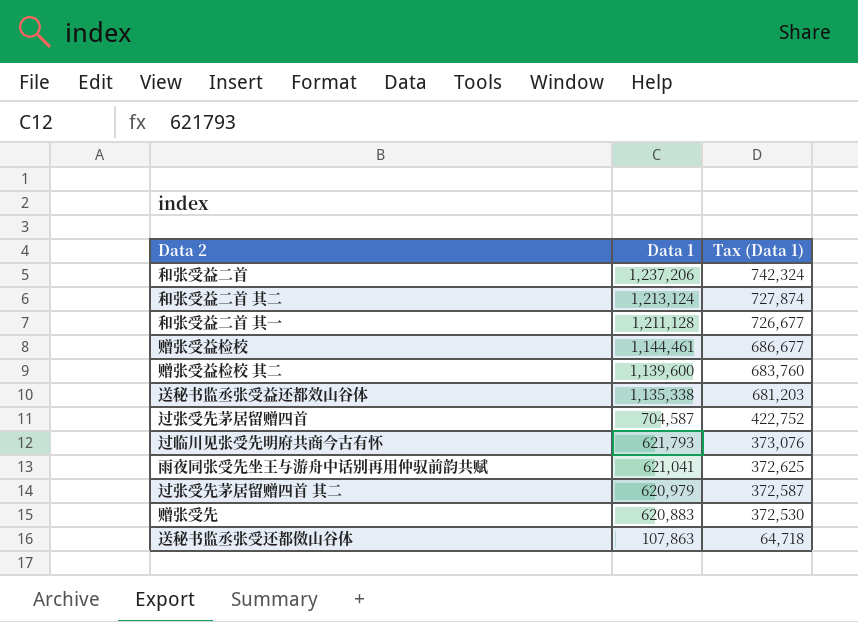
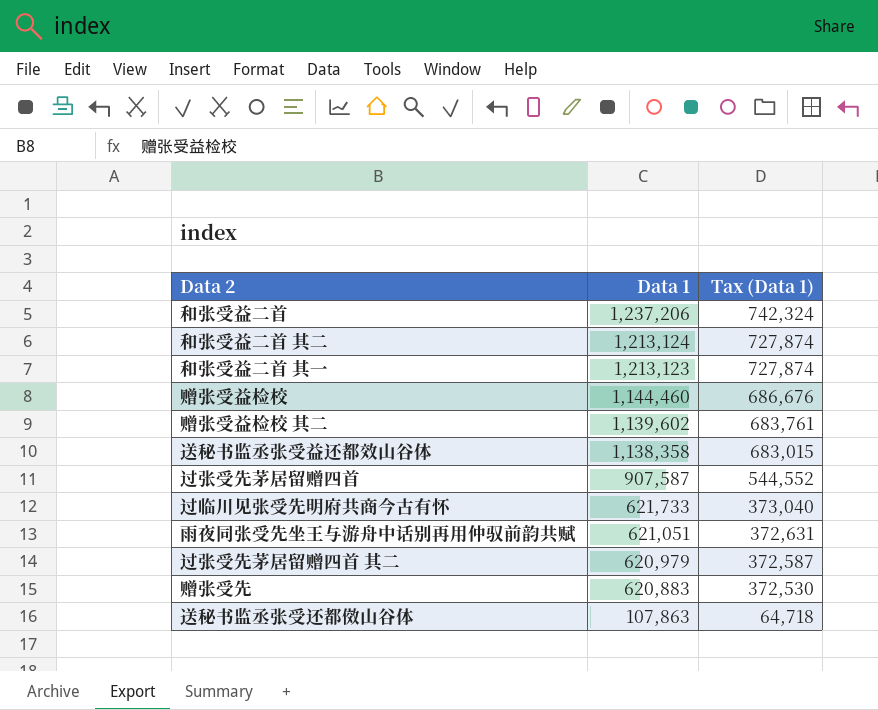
和张受益二首 其一 | Data 1: 1,211,128 -> 1,213,123
和张受益二首 其一 | Tax (Data 1): 726,677 -> 727,874
赠张受益检校 | Data 1: 1,144,461 -> 1,144,460
赠张受益检校 | Tax (Data 1): 686,677 -> 686,676
赠张受益检校 其二 | Data 1: 1,139,600 -> 1,139,602
赠张受益检校 其二 | Tax (Data 1): 683,760 -> 683,761
送秘书监丞张受益还都效山谷体 | Data 1: 1,135,338 -> 1,138,358
送秘书监丞张受益还都效山谷体 | Tax (Data 1): 681,203 -> 683,015
过张受先茅居留赠四首 | Data 1: 704,587 -> 907,587
过张受先茅居留赠四首 | Tax (Data 1): 422,752 -> 544,552
过临川见张受先明府共商今古有怀 | Data 1: 621,793 -> 621,733
过临川见张受先明府共商今古有怀 | Tax (Data 1): 373,076 -> 373,040
雨夜同张受先坐王与游舟中话别再用仲驭前韵共赋 | Data 1: 621,041 -> 621,051
雨夜同张受先坐王与游舟中话别再用仲驭前韵共赋 | Tax (Data 1): 372,625 -> 372,631

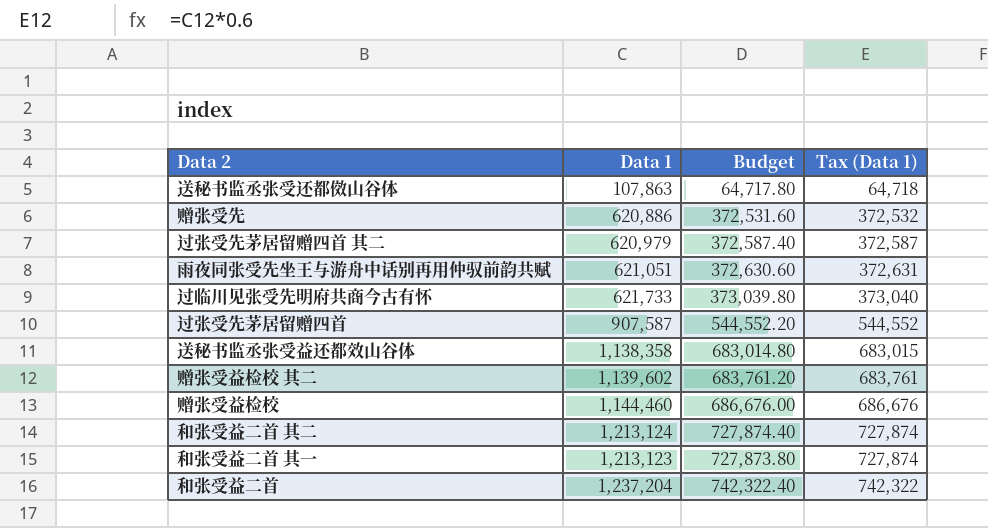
row order: Data 1 descending -> Tax (Data 1) ascending
column Budget | formula: none -> [Data 1] * 0.6
赠张受先 | Data 1: 620,883 -> 620,886
赠张受先 | Tax (Data 1): 372,530 -> 372,532
和张受益二首 | Data 1: 1,237,206 -> 1,237,204
和张受益二首 | Tax (Data 1): 742,324 -> 742,322

